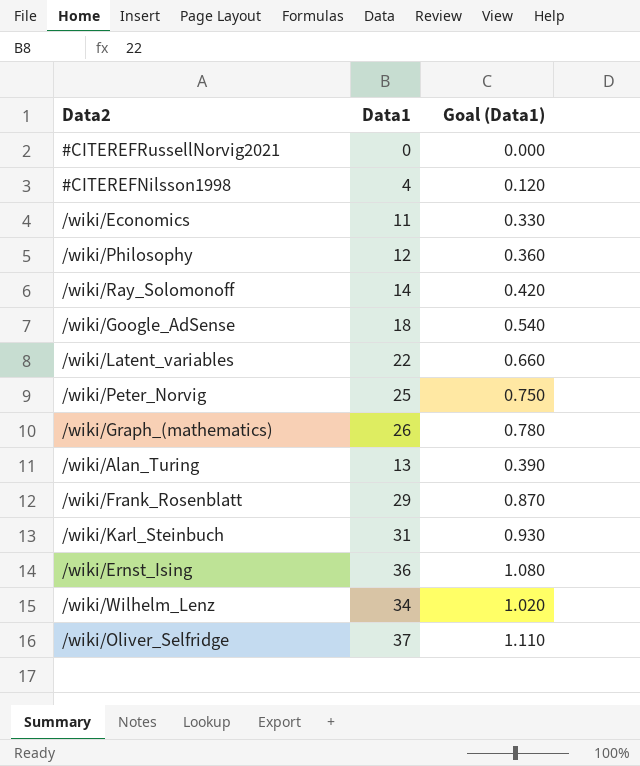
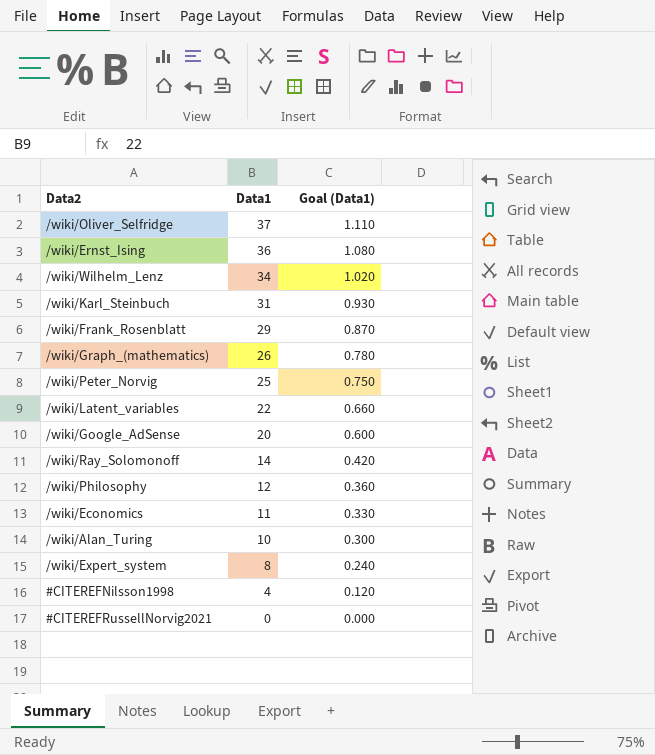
row order: none -> Data1 descending
/wiki/Google_AdSense | Data1: 18 -> 20
/wiki/Google_AdSense | Goal (Data1): 0.540 -> 0.600
/wiki/Alan_Turing | Data1: 13 -> 10
/wiki/Alan_Turing | Goal (Data1): 0.390 -> 0.300
row /wiki/Expert_system: none -> 8 | 0.240

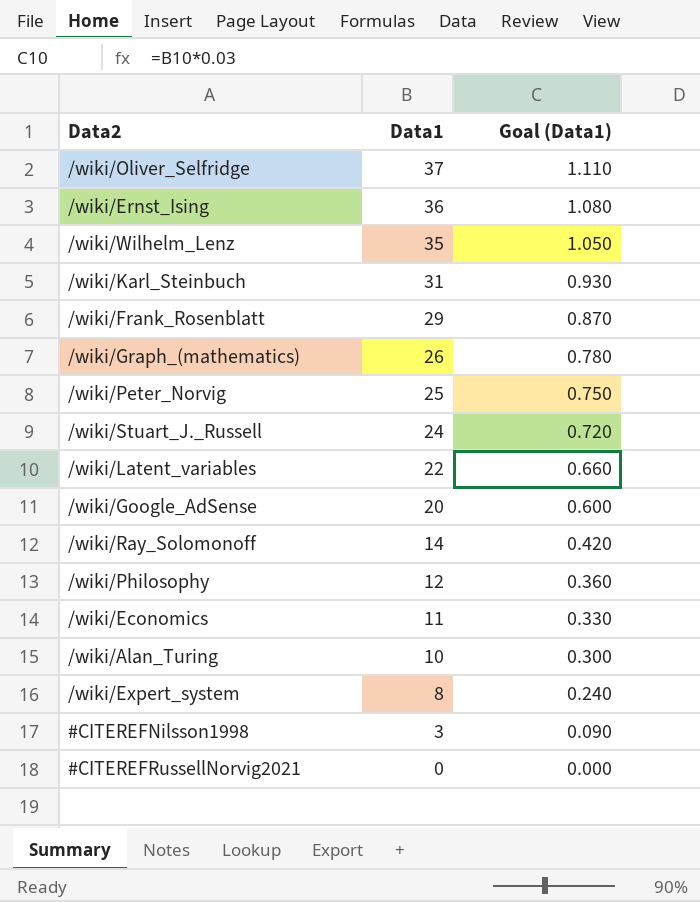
/wiki/Wilhelm_Lenz | Data1: 34 -> 35
/wiki/Wilhelm_Lenz | Goal (Data1): 1.020 -> 1.050
row /wiki/Stuart_J._Russell: none -> 24 | 0.720
#CITEREFNilsson1998 | Data1: 4 -> 3
#CITEREFNilsson1998 | Goal (Data1): 0.120 -> 0.090

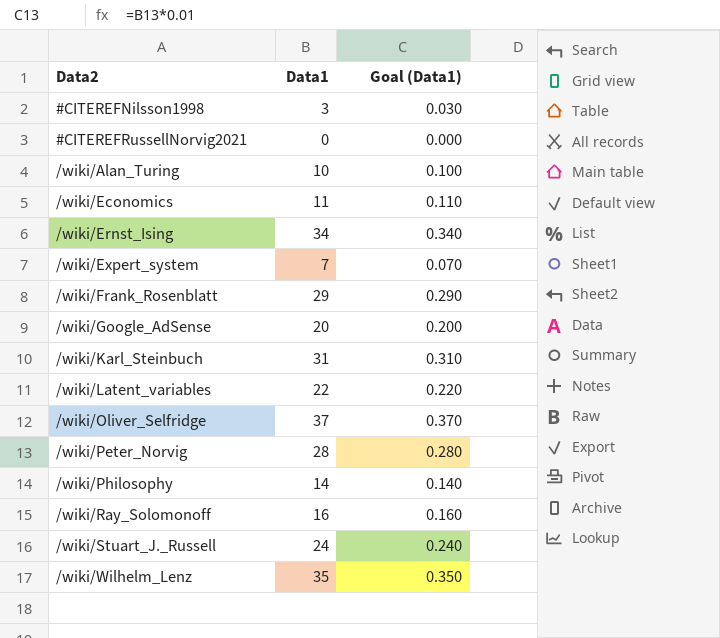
row order: Data1 descending -> Data2 ascending
column Goal (Data1) | formula: [Data1] * 0.03 -> [Data1] * 0.01
row /wiki/Graph_(mathematics): 26 | 0.780 -> none
/wiki/Ernst_Ising | Data1: 36 -> 34
/wiki/Expert_system | Data1: 8 -> 7
/wiki/Peter_Norvig | Data1: 25 -> 28
/wiki/Philosophy | Data1: 12 -> 14
/wiki/Ray_Solomonoff | Data1: 14 -> 16

